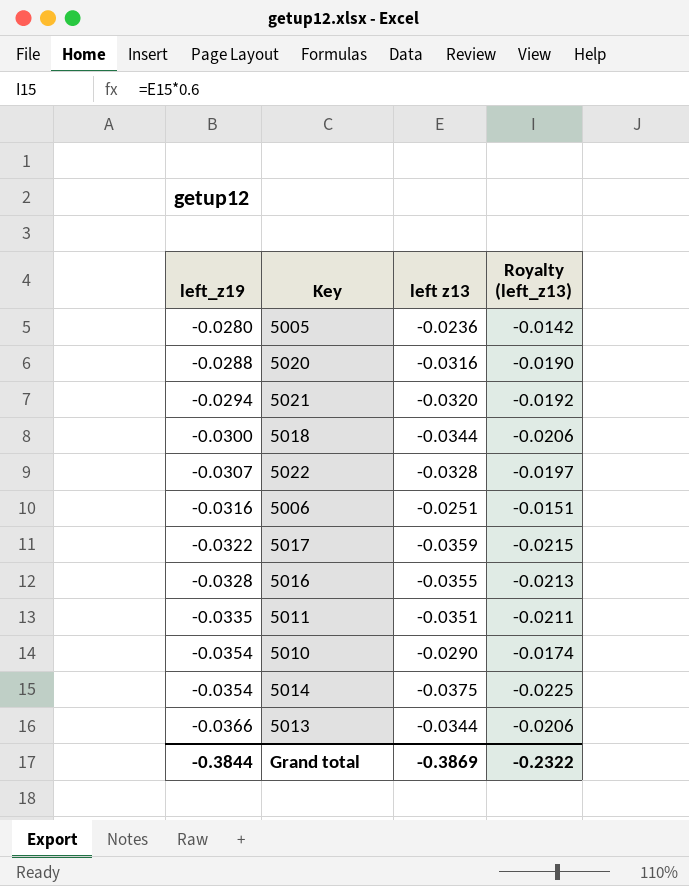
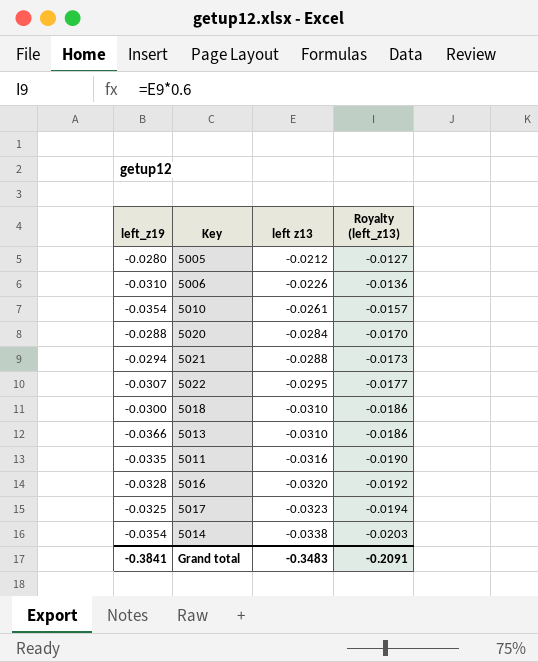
row order: left_z19 descending -> left z13 descending
5005 | left z13: -0.0236 -> -0.0212
5005 | Royalty (left_z13): -0.0142 -> -0.0127
5006 | left_z19: -0.0316 -> -0.0310
5006 | left z13: -0.0251 -> -0.0226
5006 | Royalty (left_z13): -0.0151 -> -0.0136
5010 | left z13: -0.0290 -> -0.0261
5010 | Royalty (left_z13): -0.0174 -> -0.0157
5020 | left z13: -0.0316 -> -0.0284
5020 | Royalty (left_z13): -0.0190 -> -0.0170
5021 | left z13: -0.0320 -> -0.0288
5021 | Royalty (left_z13): -0.0192 -> -0.0173
5022 | left z13: -0.0328 -> -0.0295
5022 | Royalty (left_z13): -0.0197 -> -0.0177
5018 | left z13: -0.0344 -> -0.0310
5018 | Royalty (left_z13): -0.0206 -> -0.0186
5013 | left z13: -0.0344 -> -0.0310
5013 | Royalty (left_z13): -0.0206 -> -0.0186
5011 | left z13: -0.0351 -> -0.0316
5011 | Royalty (left_z13): -0.0211 -> -0.0190
5016 | left z13: -0.0355 -> -0.0320
5016 | Royalty (left_z13): -0.0213 -> -0.0192
5017 | left_z19: -0.0322 -> -0.0325
5017 | left z13: -0.0359 -> -0.0323
5017 | Royalty (left_z13): -0.0215 -> -0.0194
5014 | left z13: -0.0375 -> -0.0338
5014 | Royalty (left_z13): -0.0225 -> -0.0203
Grand total | left_z19: -0.3844 -> -0.3841
Grand total | left z13: -0.3869 -> -0.3483
Grand total | Royalty (left_z13): -0.2322 -> -0.2091

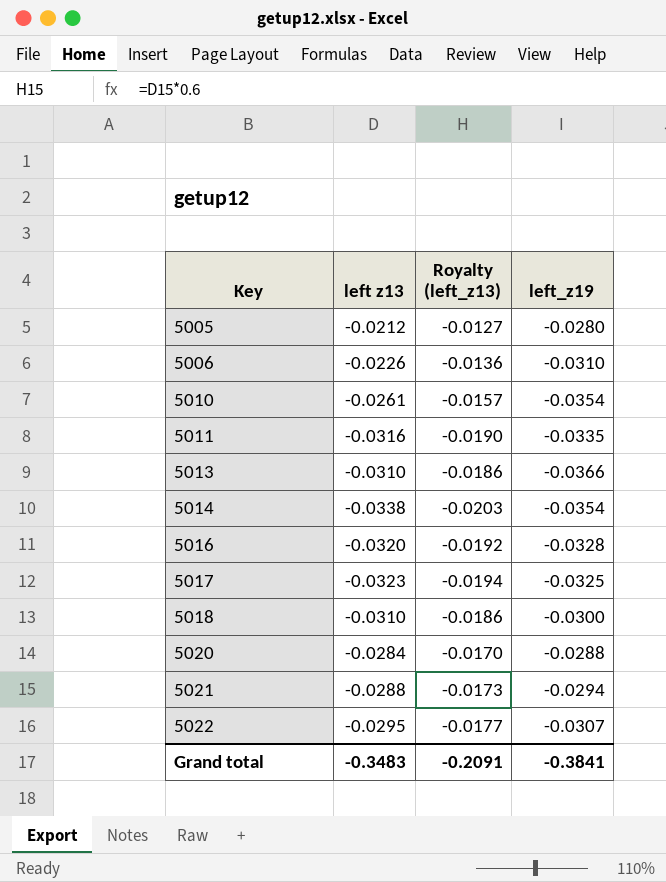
row order: left z13 descending -> Key ascending
column left_z19 | position: 1 -> 4

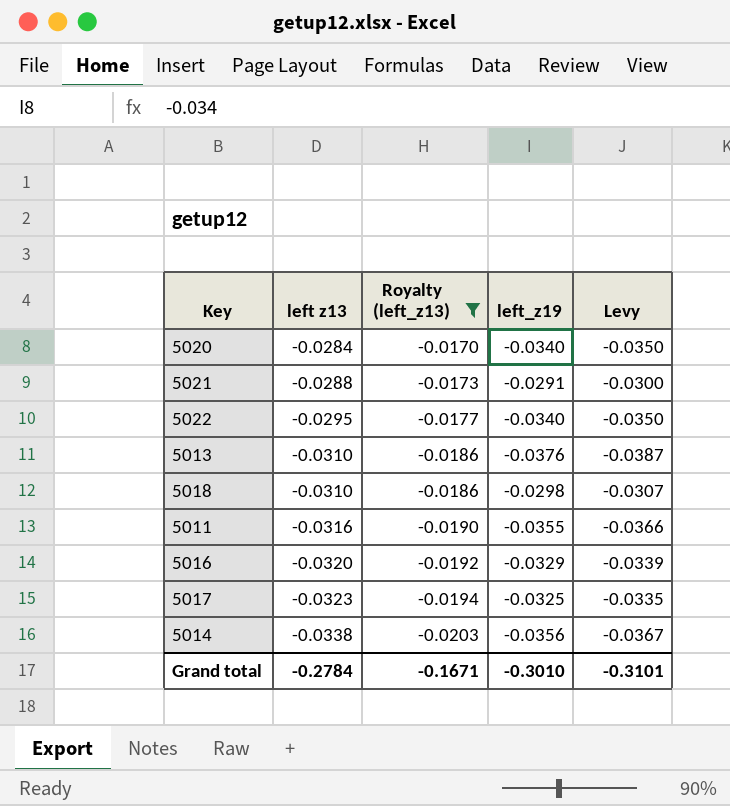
filter: none -> Royalty (left_z13) <= -0.0170
row order: Key ascending -> left z13 descending
column Levy | formula: none -> [left_z19] * 1.03
5020 | left_z19: -0.0288 -> -0.0340
5021 | left_z19: -0.0294 -> -0.0291
5022 | left_z19: -0.0307 -> -0.0340
5013 | left_z19: -0.0366 -> -0.0376
5018 | left_z19: -0.0300 -> -0.0298
5011 | left_z19: -0.0335 -> -0.0355
5016 | left_z19: -0.0328 -> -0.0329
5014 | left_z19: -0.0354 -> -0.0356
Grand total | left z13: -0.3483 -> -0.2784
Grand total | Royalty (left_z13): -0.2091 -> -0.1671
Grand total | left_z19: -0.3841 -> -0.3010

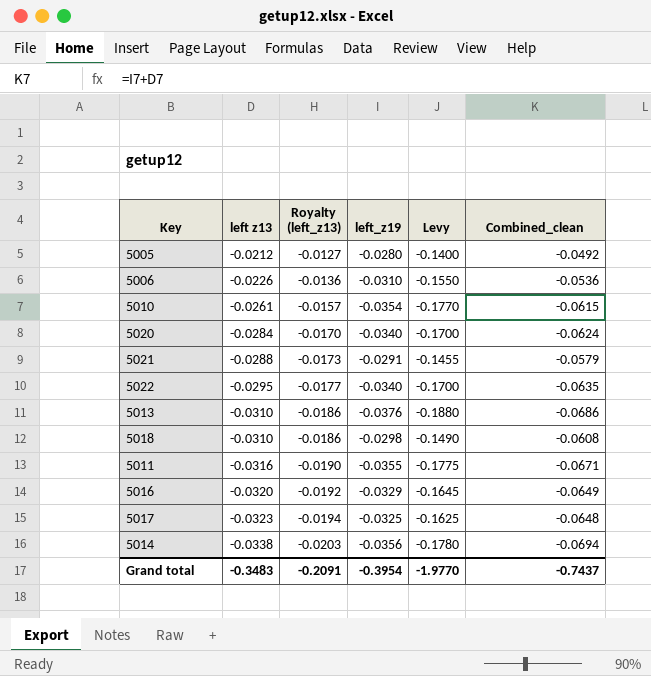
filter: Royalty (left_z13) <= -0.0170 -> none
column Levy | formula: [left_z19] * 1.03 -> [left_z19] * 5
column Combined_clean | formula: none -> [left z13] + [left_z19]
Grand total | left z13: -0.2784 -> -0.3483
Grand total | Royalty (left_z13): -0.1671 -> -0.2091
Grand total | left_z19: -0.3010 -> -0.3954
Grand total | Levy: -0.3101 -> -1.9770

